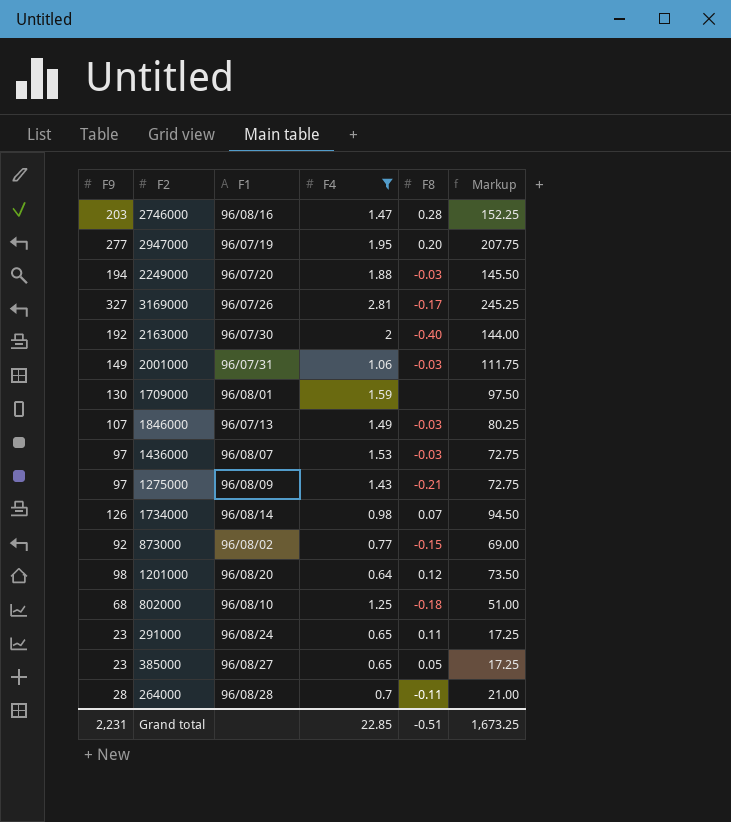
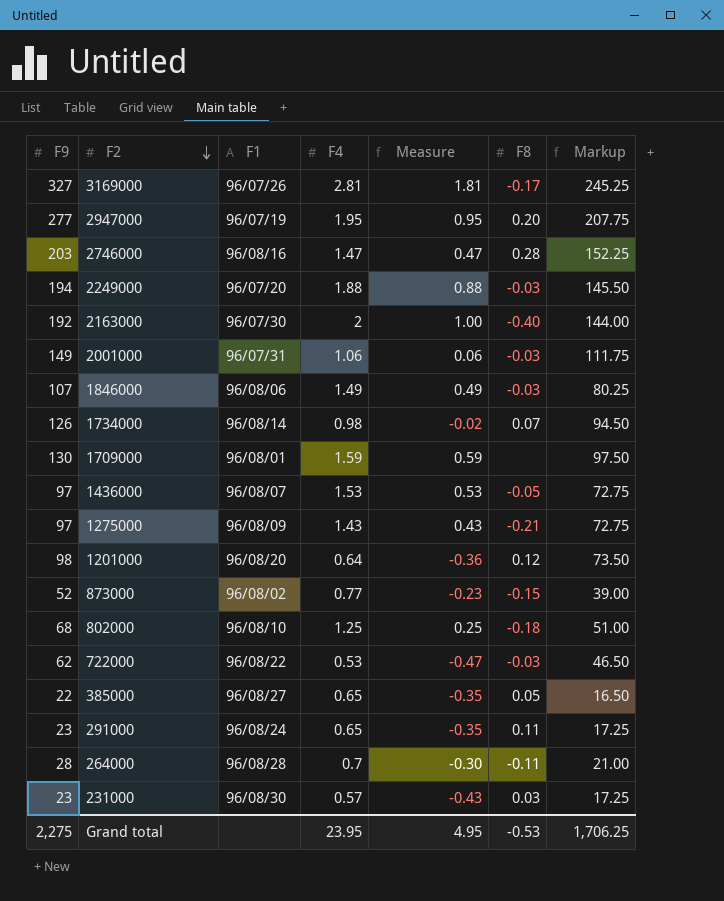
filter: F4 >= 0.64 -> none
row order: none -> F2 descending
column Measure | formula: none -> [F4] - 1
1846000 | F1: 96/07/13 -> 96/08/06
1436000 | F8: -0.03 -> -0.05
873000 | F9: 92 -> 52
873000 | Markup: 69.00 -> 39.00
385000 | F9: 23 -> 22
385000 | Markup: 17.25 -> 16.50
Grand total | F9: 2,231 -> 2,275
Grand total | F4: 22.85 -> 23.95
Grand total | F8: -0.51 -> -0.53
Grand total | Markup: 1,673.25 -> 1,706.25

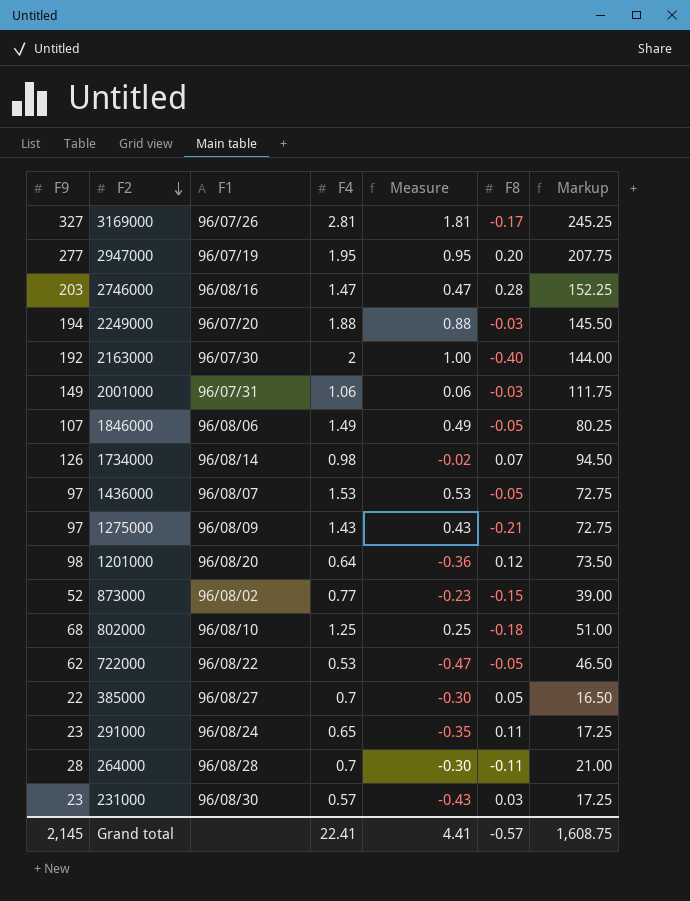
row 1709000: 130 | 96/08/01 | 1.59 | 0.59 | none | 97.50 -> none
1846000 | F8: -0.03 -> -0.05
722000 | F8: -0.03 -> -0.05
385000 | F4: 0.65 -> 0.7
385000 | Measure: -0.35 -> -0.30
Grand total | F9: 2,275 -> 2,145
Grand total | F4: 23.95 -> 22.41
Grand total | Measure: 4.95 -> 4.41
Grand total | F8: -0.53 -> -0.57
Grand total | Markup: 1,706.25 -> 1,608.75

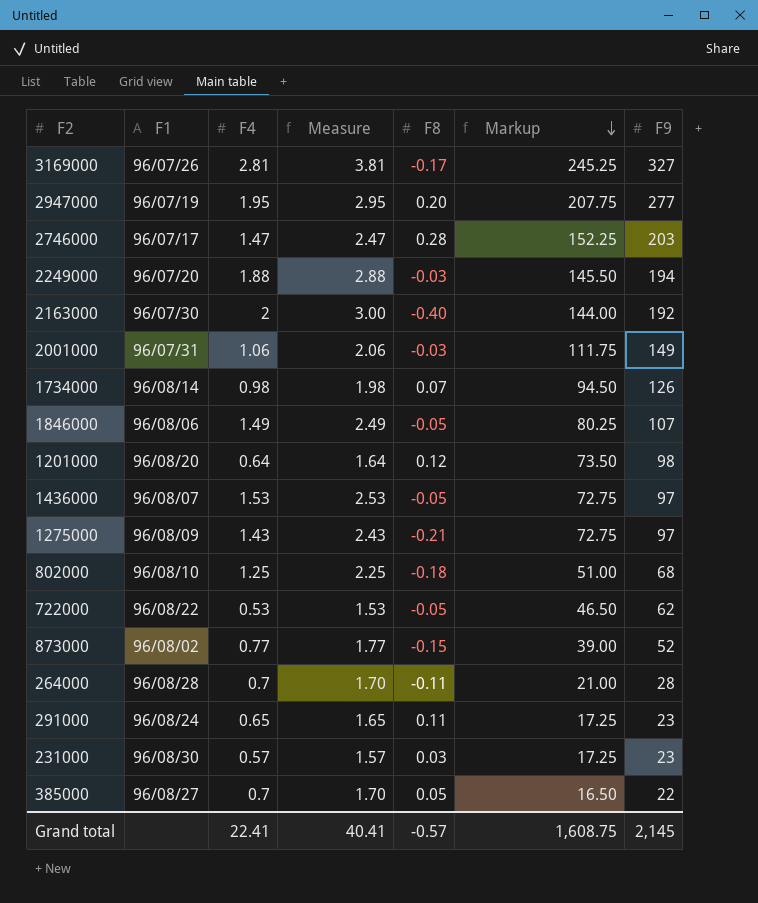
row order: F2 descending -> Markup descending
column Measure | formula: [F4] - 1 -> [F4] + 1
column F9 | position: 1 -> 7
2746000 | F1: 96/08/16 -> 96/07/17
Grand total | Measure: 4.41 -> 40.41

